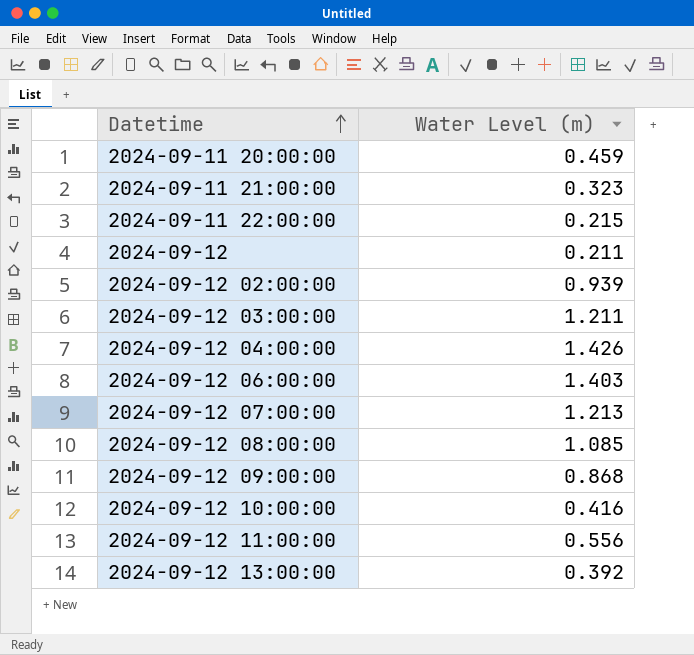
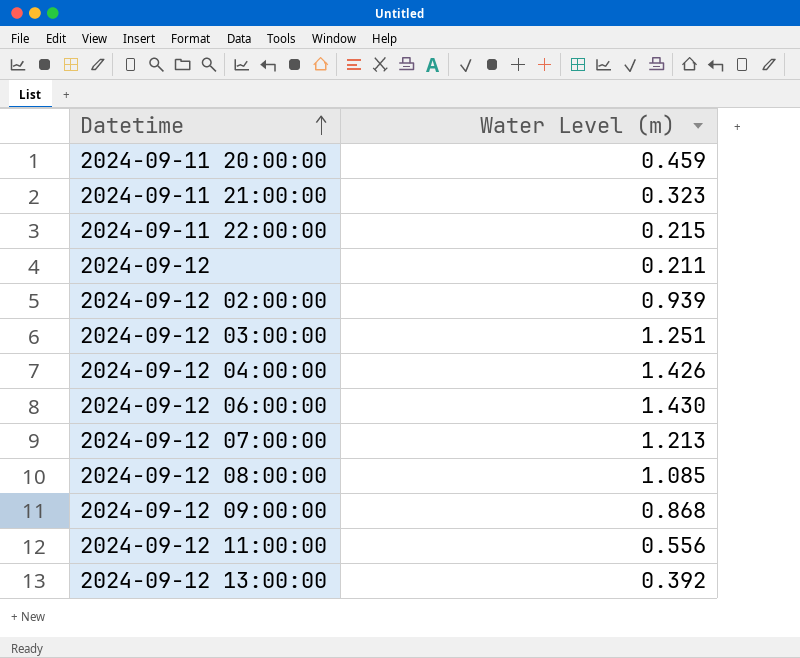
row 2024-09-12 10:00:00: 0.416 -> none
2024-09-12 03:00:00 | Water Level (m): 1.211 -> 1.251
2024-09-12 06:00:00 | Water Level (m): 1.403 -> 1.430

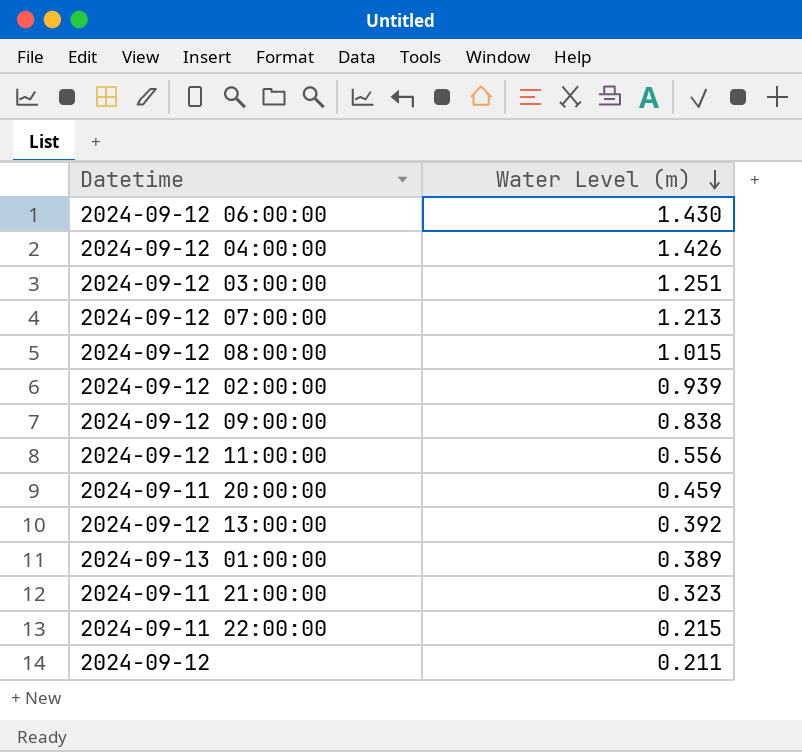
row order: Datetime ascending -> Water Level (m) descending
2024-09-12 08:00:00 | Water Level (m): 1.085 -> 1.015
2024-09-12 09:00:00 | Water Level (m): 0.868 -> 0.838
row 2024-09-13 01:00:00: none -> 0.389

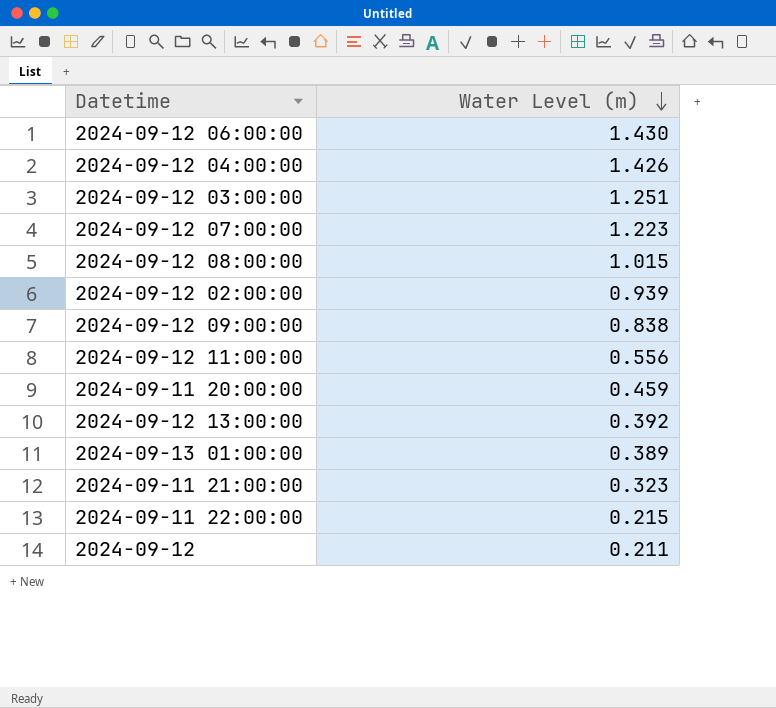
2024-09-12 07:00:00 | Water Level (m): 1.213 -> 1.223

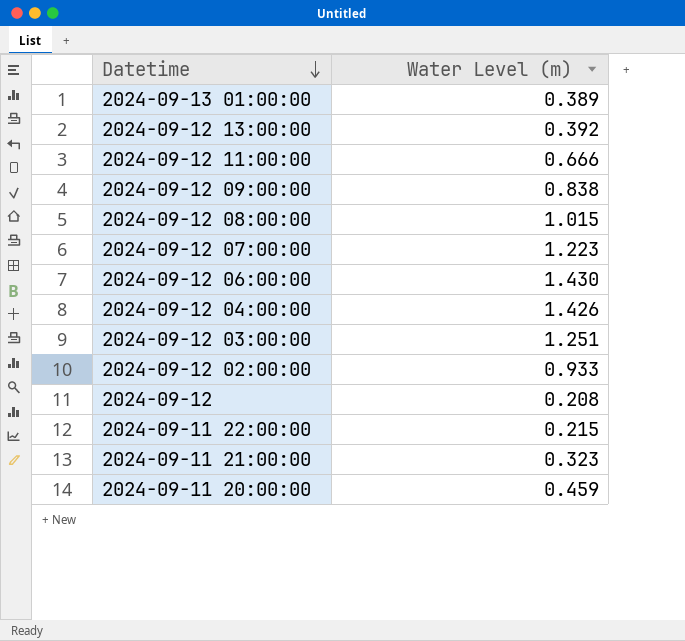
row order: Water Level (m) descending -> Datetime descending
2024-09-12 11:00:00 | Water Level (m): 0.556 -> 0.666
2024-09-12 02:00:00 | Water Level (m): 0.939 -> 0.933
2024-09-12 | Water Level (m): 0.211 -> 0.208

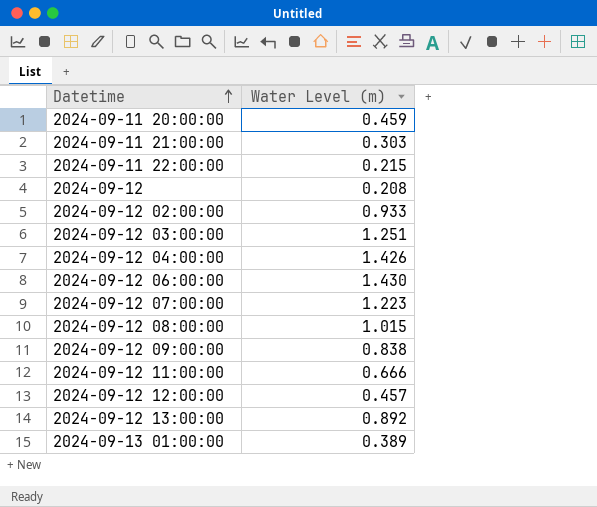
row order: Datetime descending -> Datetime ascending
2024-09-11 21:00:00 | Water Level (m): 0.323 -> 0.303
row 2024-09-12 12:00:00: none -> 0.457
2024-09-12 13:00:00 | Water Level (m): 0.392 -> 0.892

